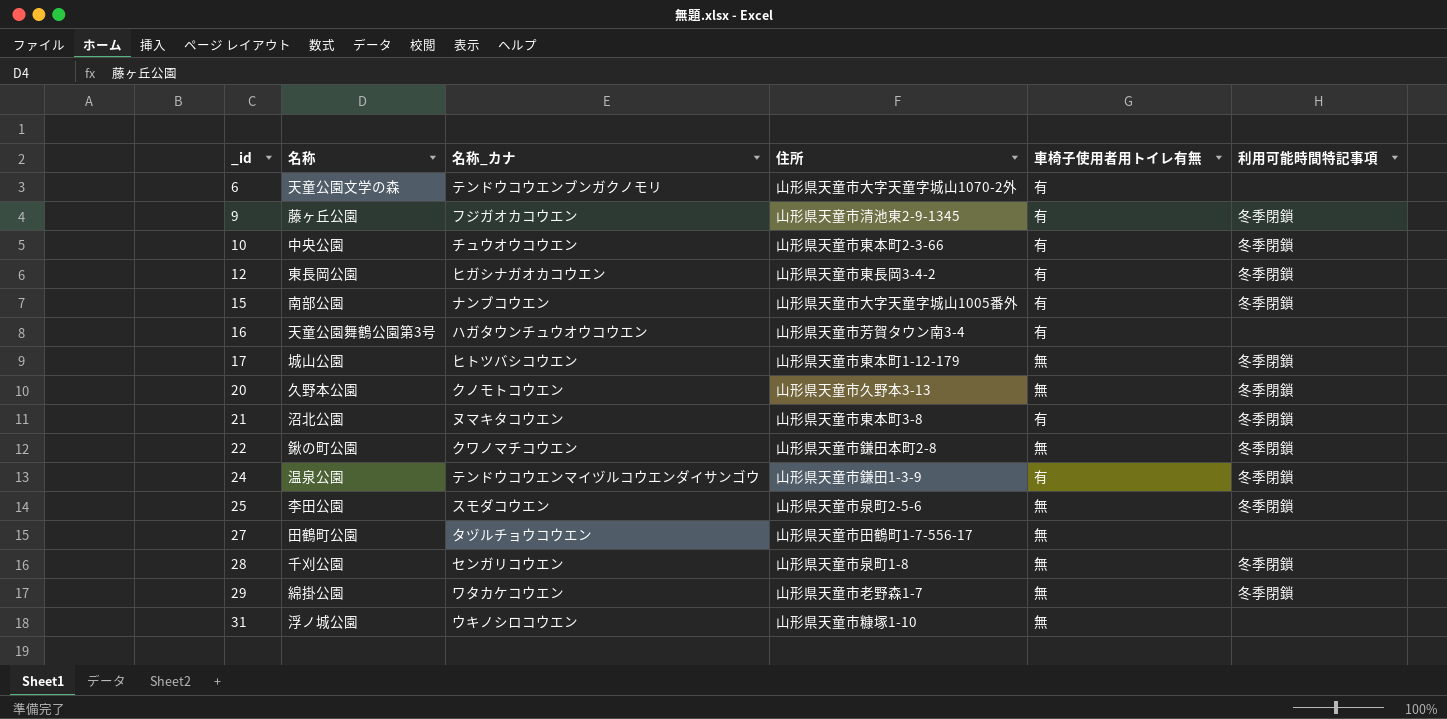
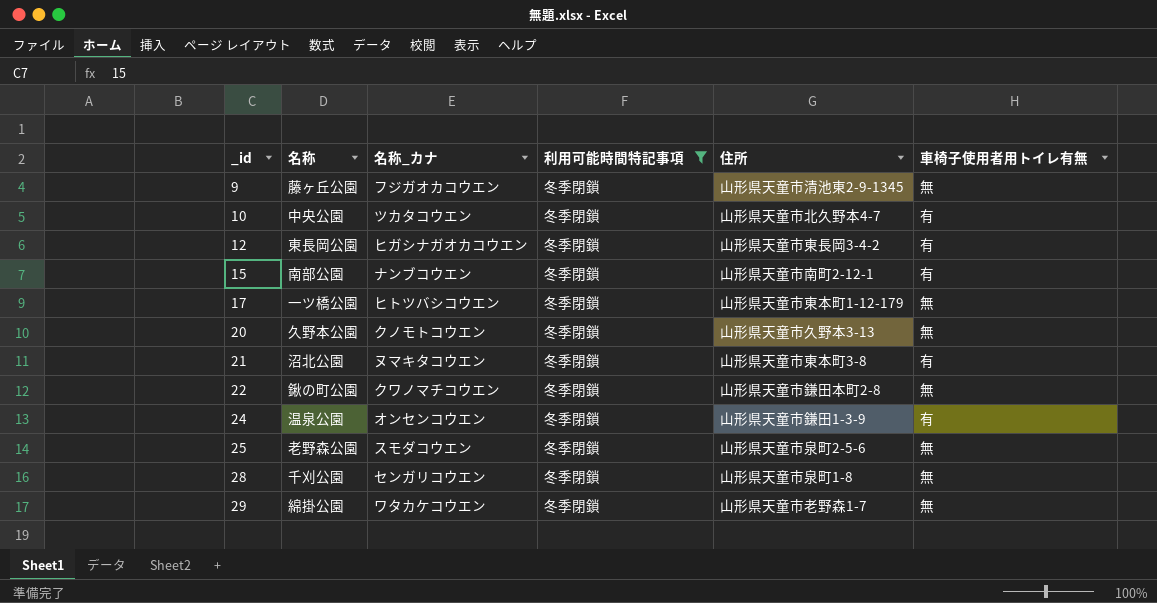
filter: none -> 利用可能時間特記事項 = 冬季閉鎖
column 利用可能時間特記事項 | position: 6 -> 4
9 | 車椅子使用者用トイレ有無: 有 -> 無
10 | 名称_カナ: チュウオウコウエン -> ツカタコウエン
10 | 住所: 山形県天童市東本町2-3-66 -> 山形県天童市北久野本4-7
15 | 住所: 山形県天童市大字天童字城山1005番外 -> 山形県天童市南町2-12-1
17 | 名称: 城山公園 -> 一ツ橋公園
24 | 名称_カナ: テンドウコウエンマイヅルコウエンダイサンゴウ -> オンセンコウエン
25 | 名称: 李田公園 -> 老野森公園

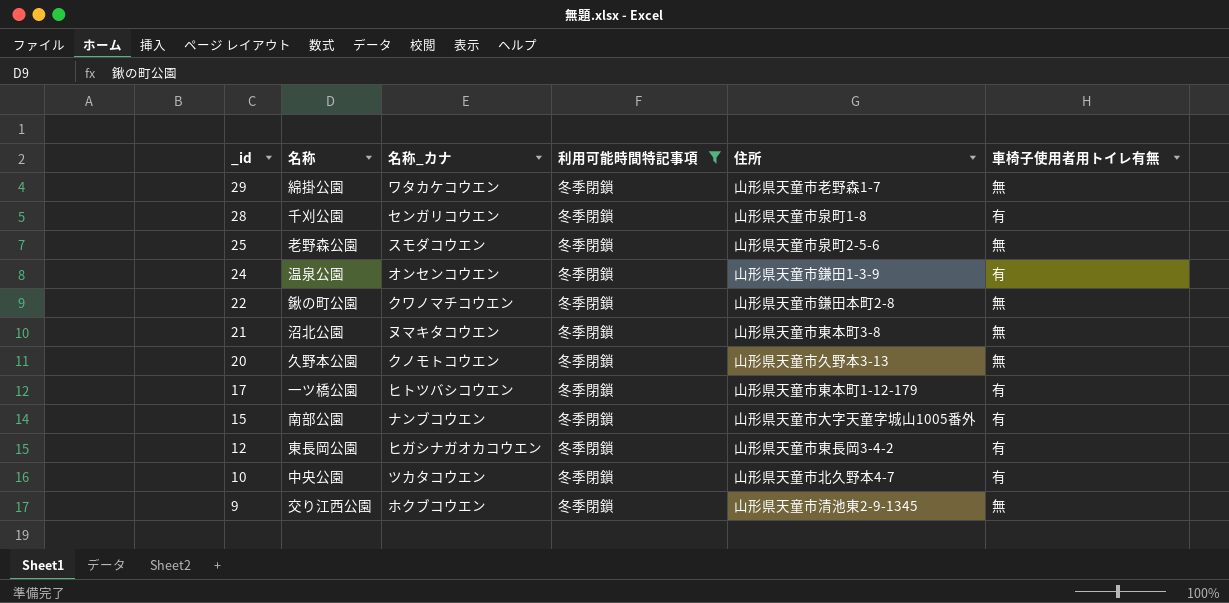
row order: _id ascending -> _id descending
28 | 車椅子使用者用トイレ有無: 無 -> 有
21 | 車椅子使用者用トイレ有無: 有 -> 無
17 | 車椅子使用者用トイレ有無: 無 -> 有
15 | 住所: 山形県天童市南町2-12-1 -> 山形県天童市大字天童字城山1005番外
9 | 名称: 藤ヶ丘公園 -> 交り江西公園
9 | 名称_カナ: フジガオカコウエン -> ホクブコウエン

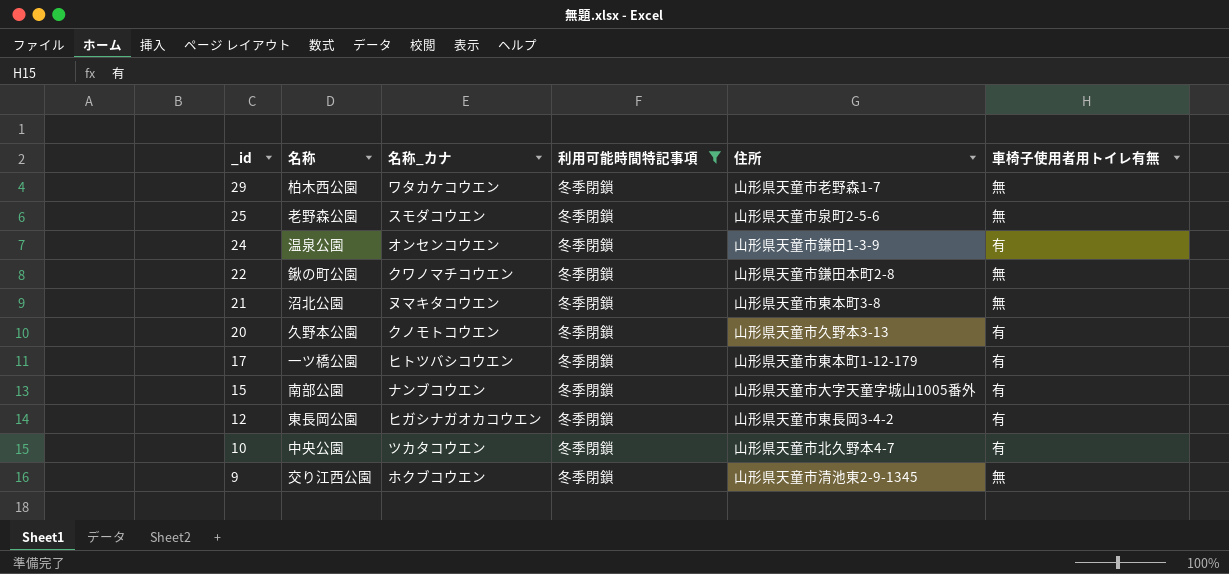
row 28: 千刈公園 | センガリコウエン | 冬季閉鎖 | 山形県天童市泉町1-8 | 有 -> none
29 | 名称: 綿掛公園 -> 柏木西公園
20 | 車椅子使用者用トイレ有無: 無 -> 有

